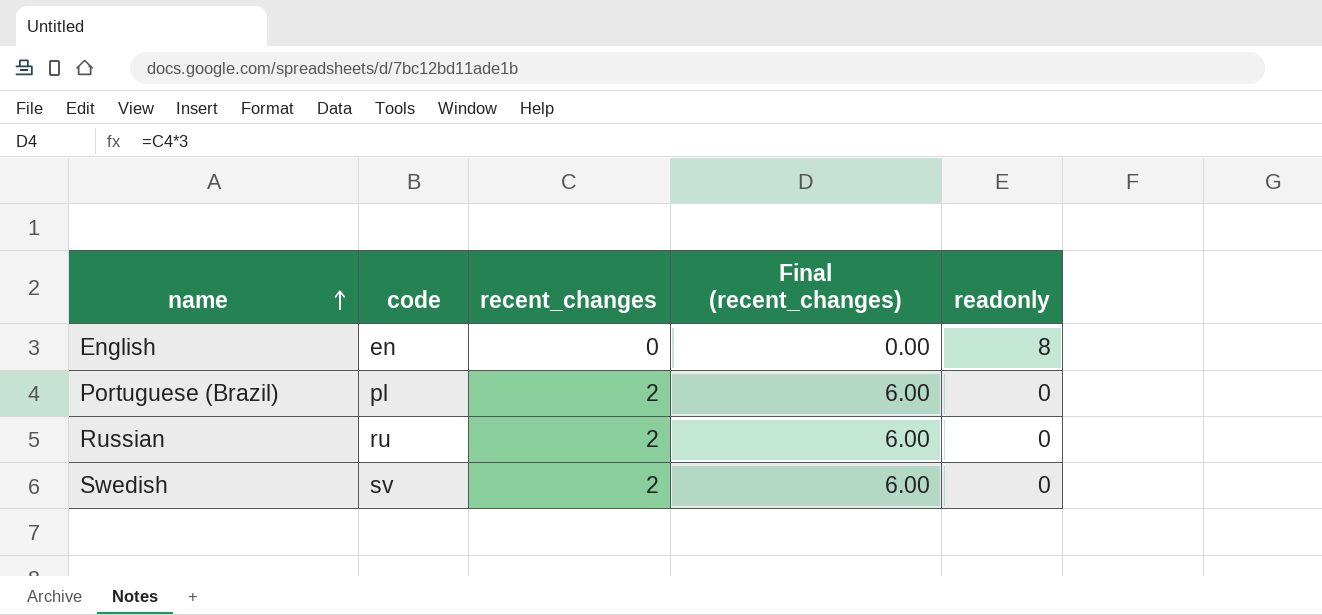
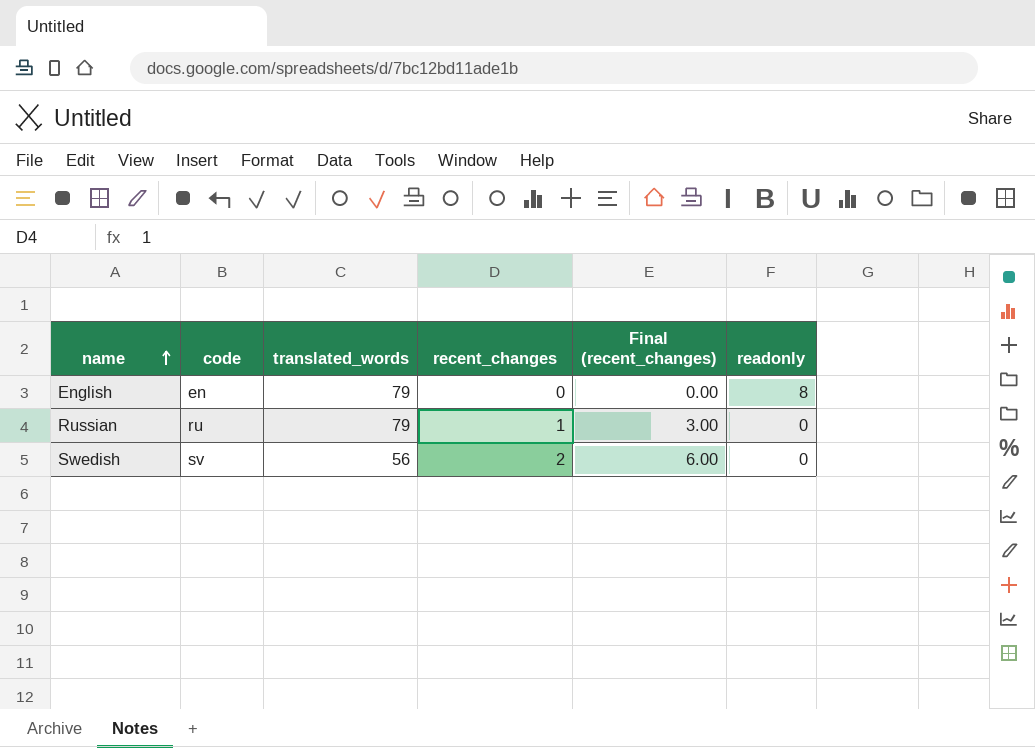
column translated_words | position: none -> 3
row Portuguese (Brazil): pl | 2 | 6.00 | 0 -> none
Russian | recent_changes: 2 -> 1
Russian | Final (recent_changes): 6.00 -> 3.00

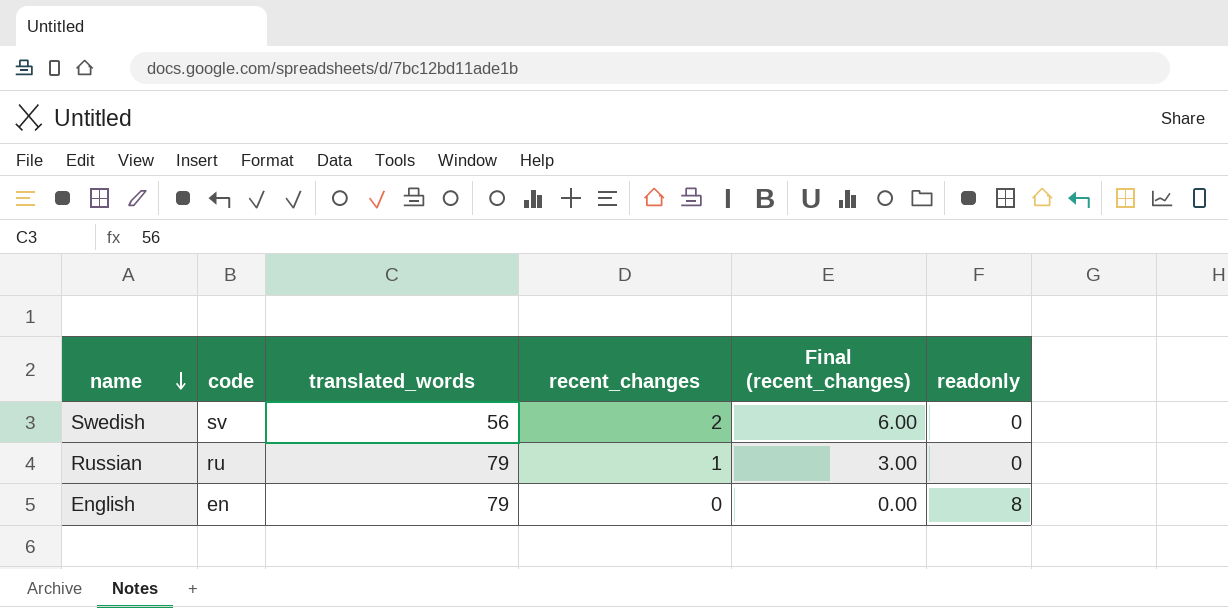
row order: name ascending -> name descending

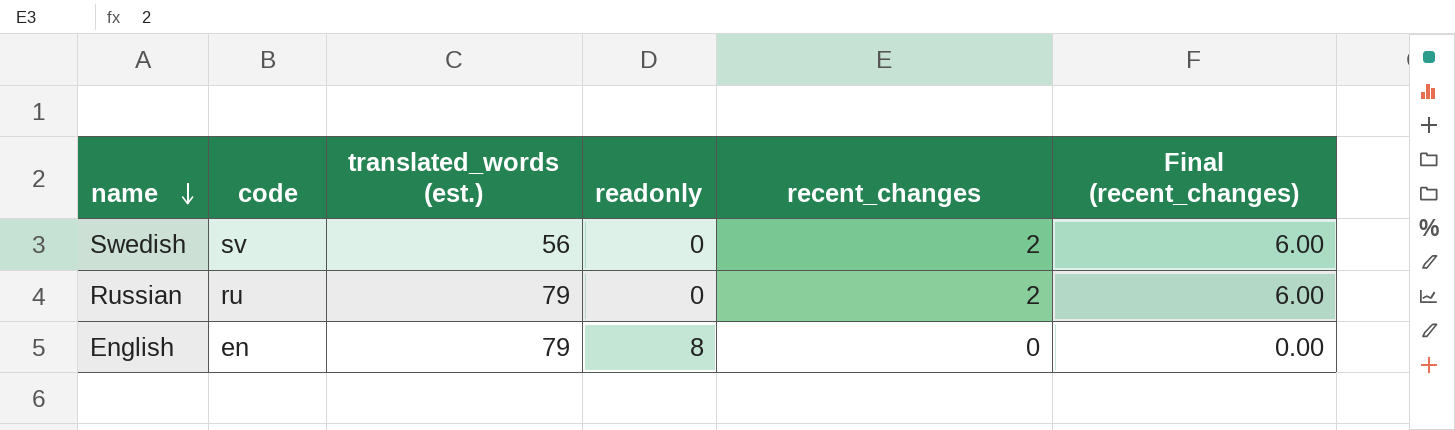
column name: translated_words -> translated_words (est.)
column readonly | position: 6 -> 4
Russian | recent_changes: 1 -> 2
Russian | Final (recent_changes): 3.00 -> 6.00

